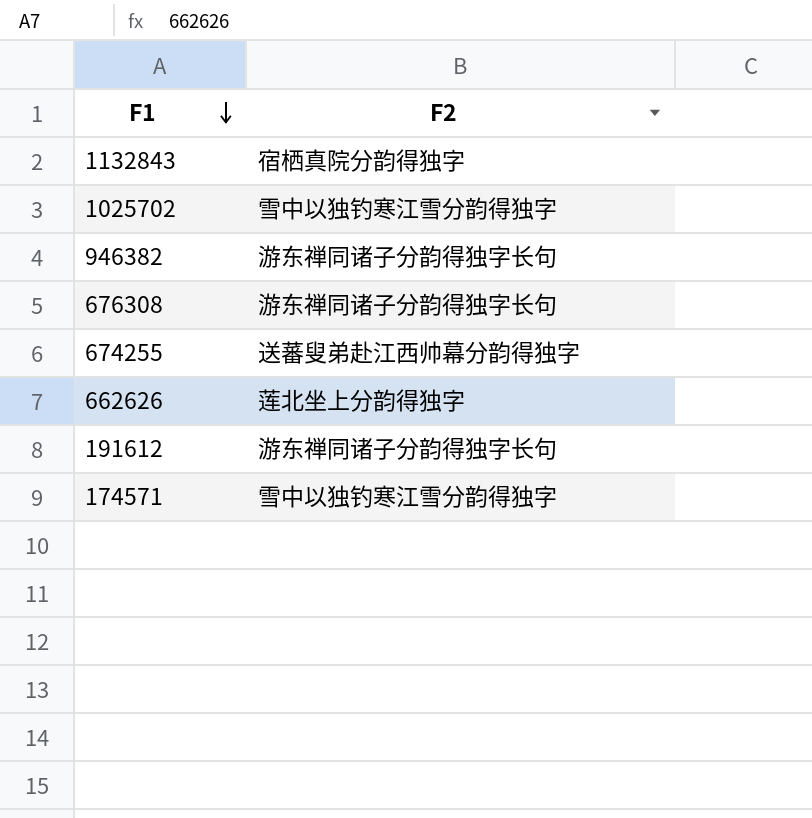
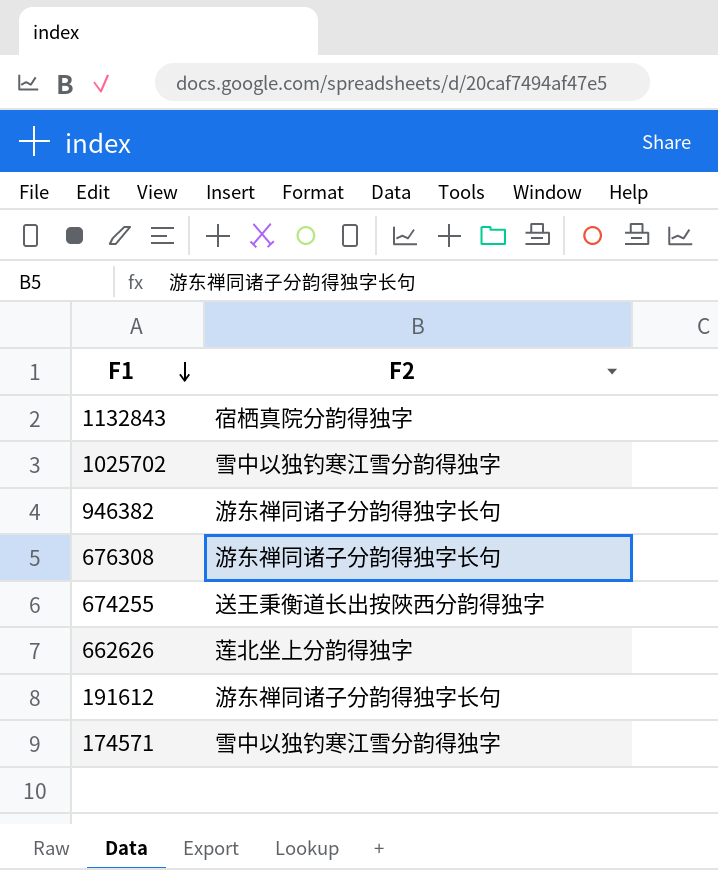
674255 | F2: 送蕃叟弟赴江西帅幕分韵得独字 -> 送王秉衡道长出按陜西分韵得独字

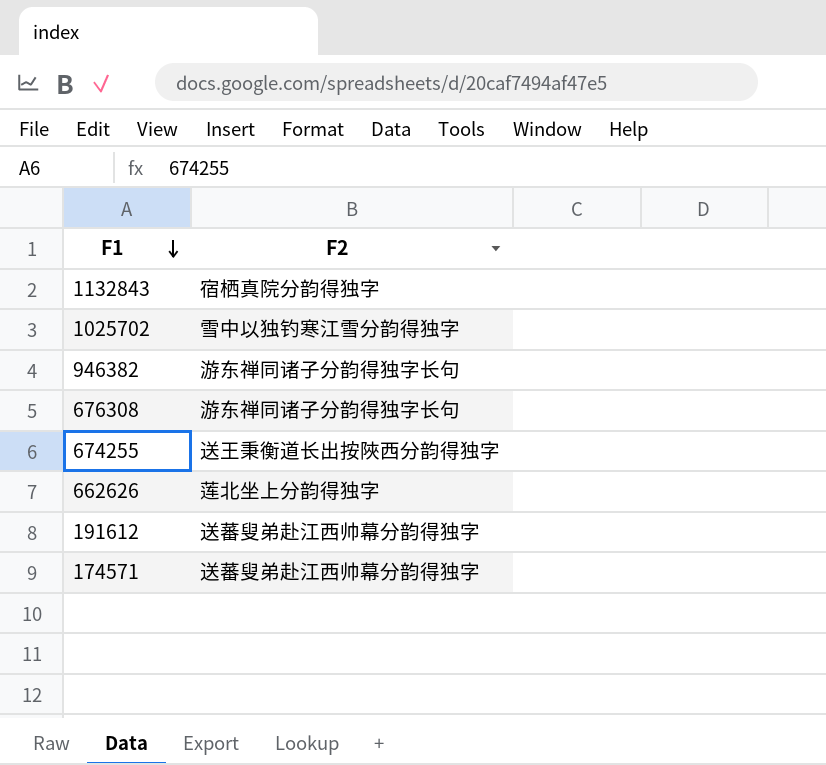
191612 | F2: 游东禅同诸子分韵得独字长句 -> 送蕃叟弟赴江西帅幕分韵得独字
174571 | F2: 雪中以独钓寒江雪分韵得独字 -> 送蕃叟弟赴江西帅幕分韵得独字

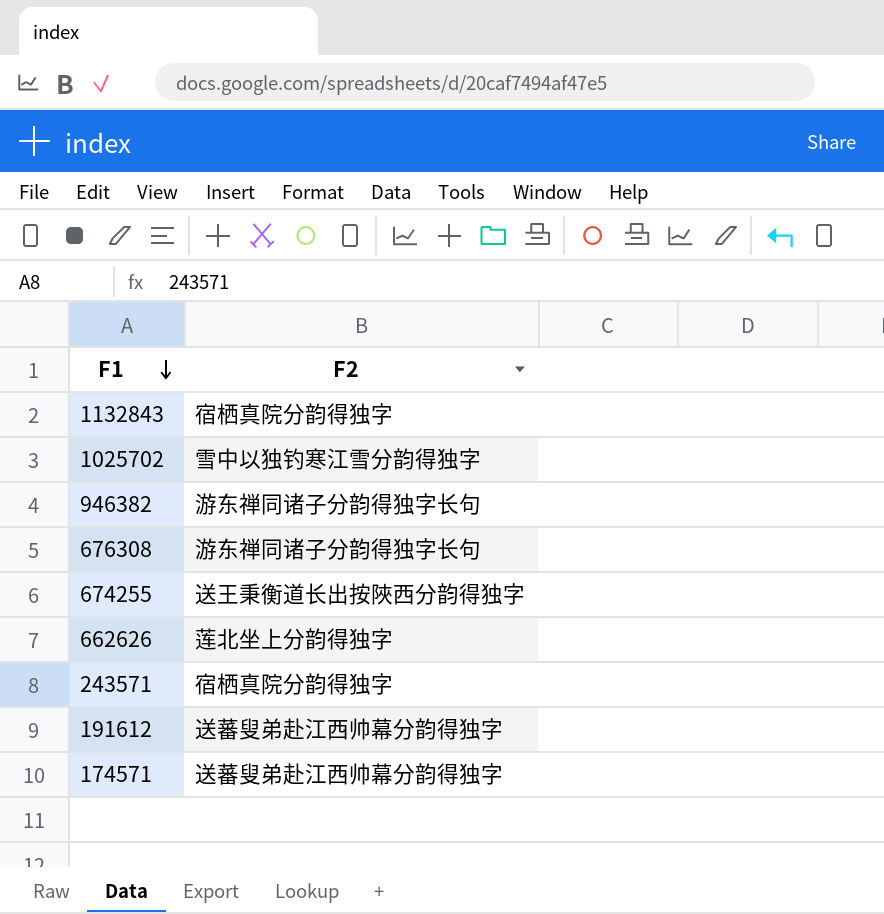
row 243571: none -> 宿栖真院分韵得独字

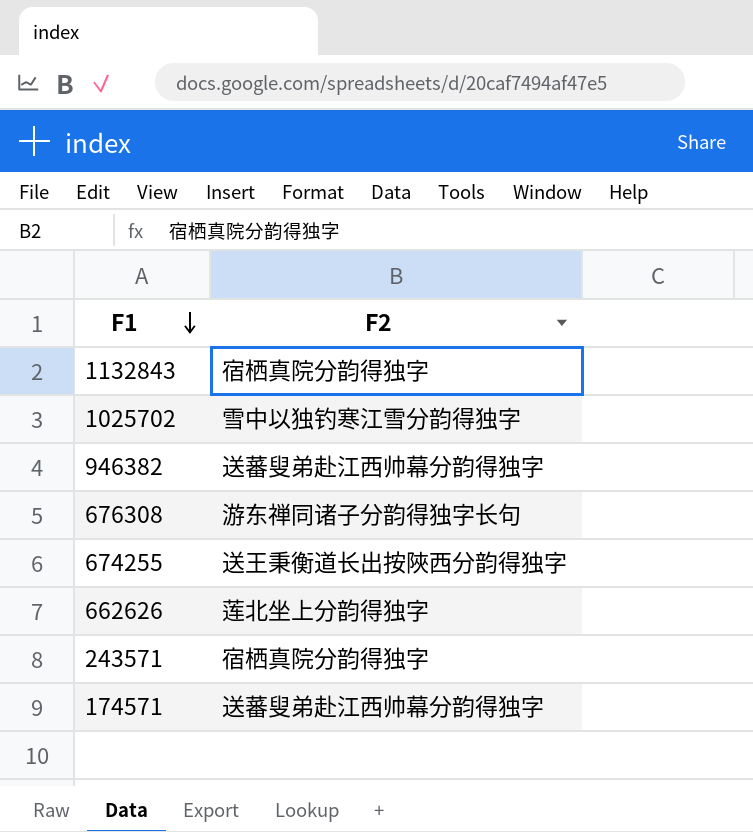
row 191612: 送蕃叟弟赴江西帅幕分韵得独字 -> none
946382 | F2: 游东禅同诸子分韵得独字长句 -> 送蕃叟弟赴江西帅幕分韵得独字

